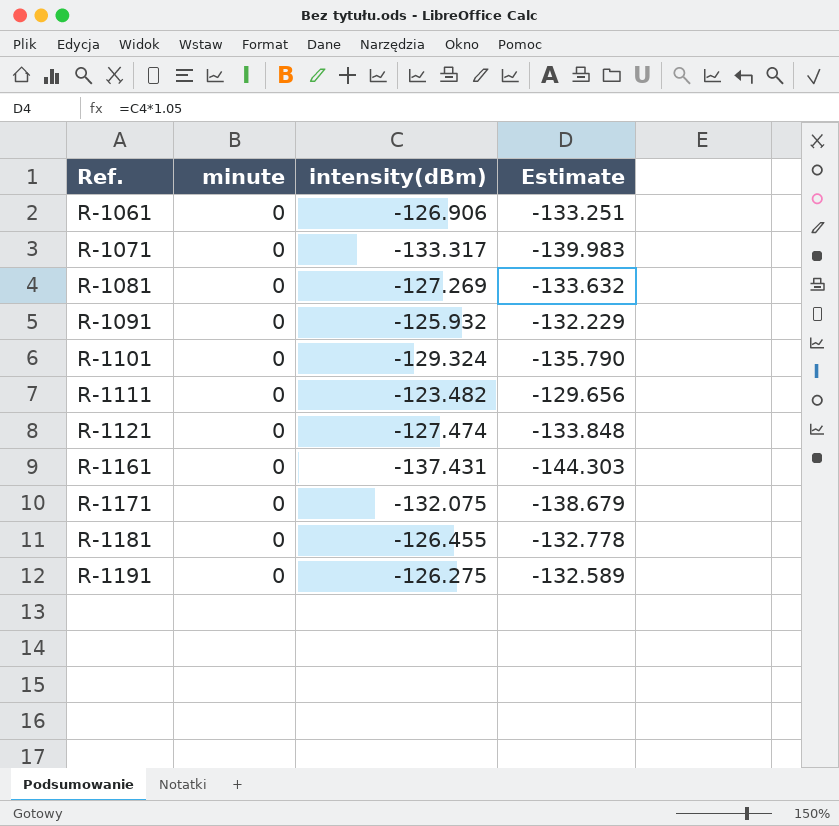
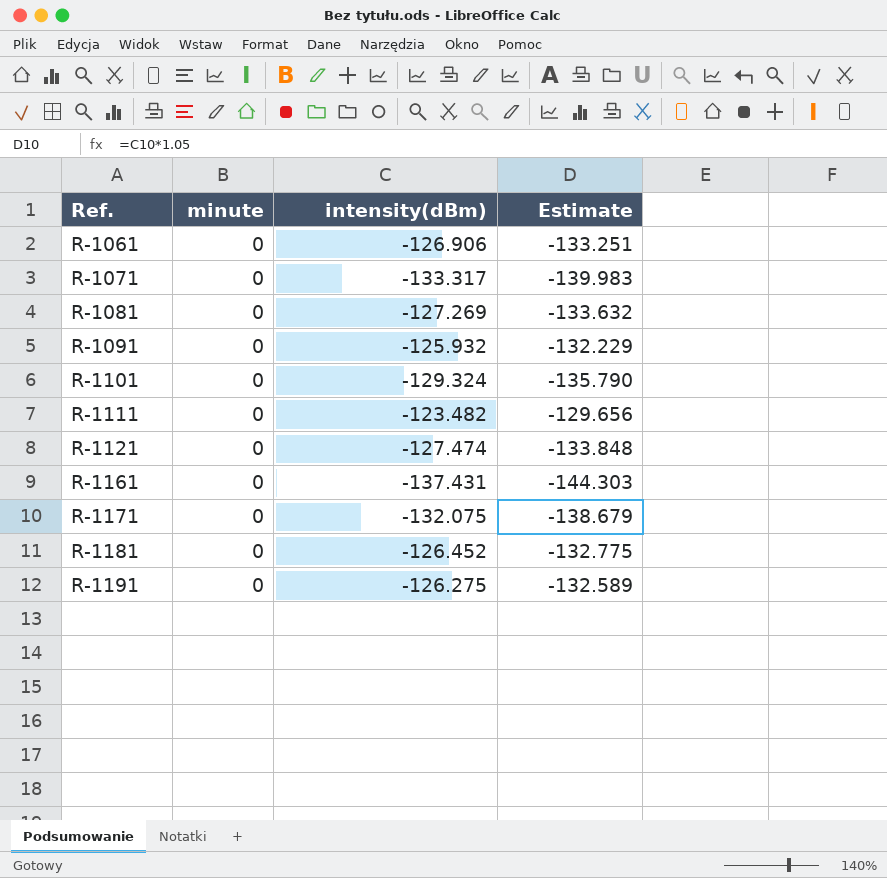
R-1181 | intensity(dBm): -126.455 -> -126.452
R-1181 | Estimate: -132.778 -> -132.775

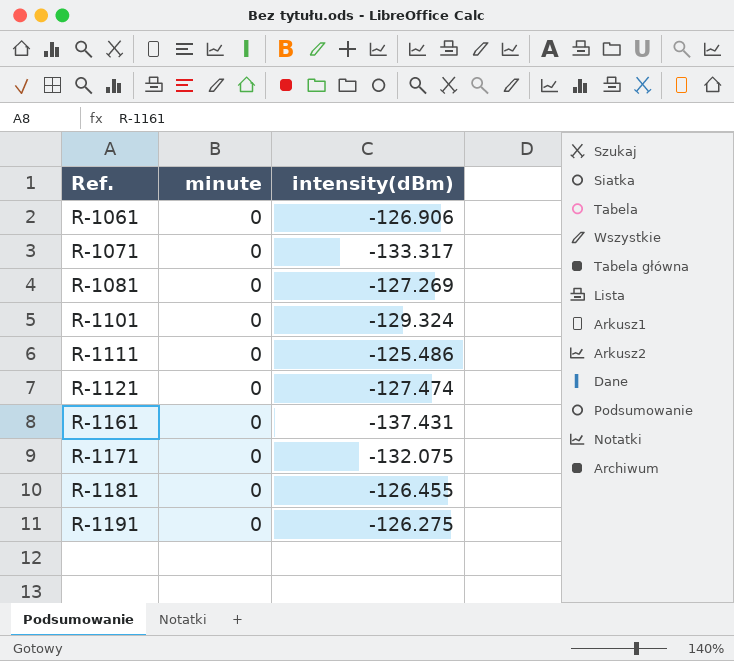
column Estimate | formula: [intensity(dBm)] * 1.05 -> none
row R-1091: 0 | -125.932 | -132.229 -> none
R-1111 | intensity(dBm): -123.482 -> -125.486
R-1181 | intensity(dBm): -126.452 -> -126.455

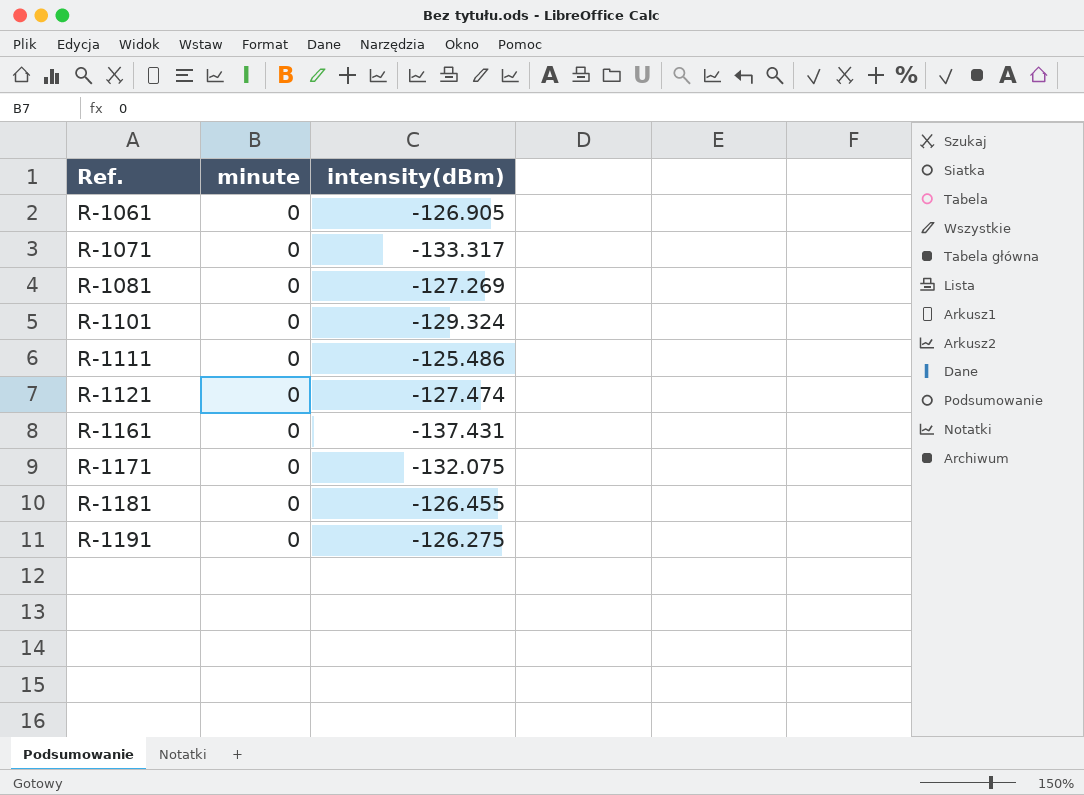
R-1061 | intensity(dBm): -126.906 -> -126.905

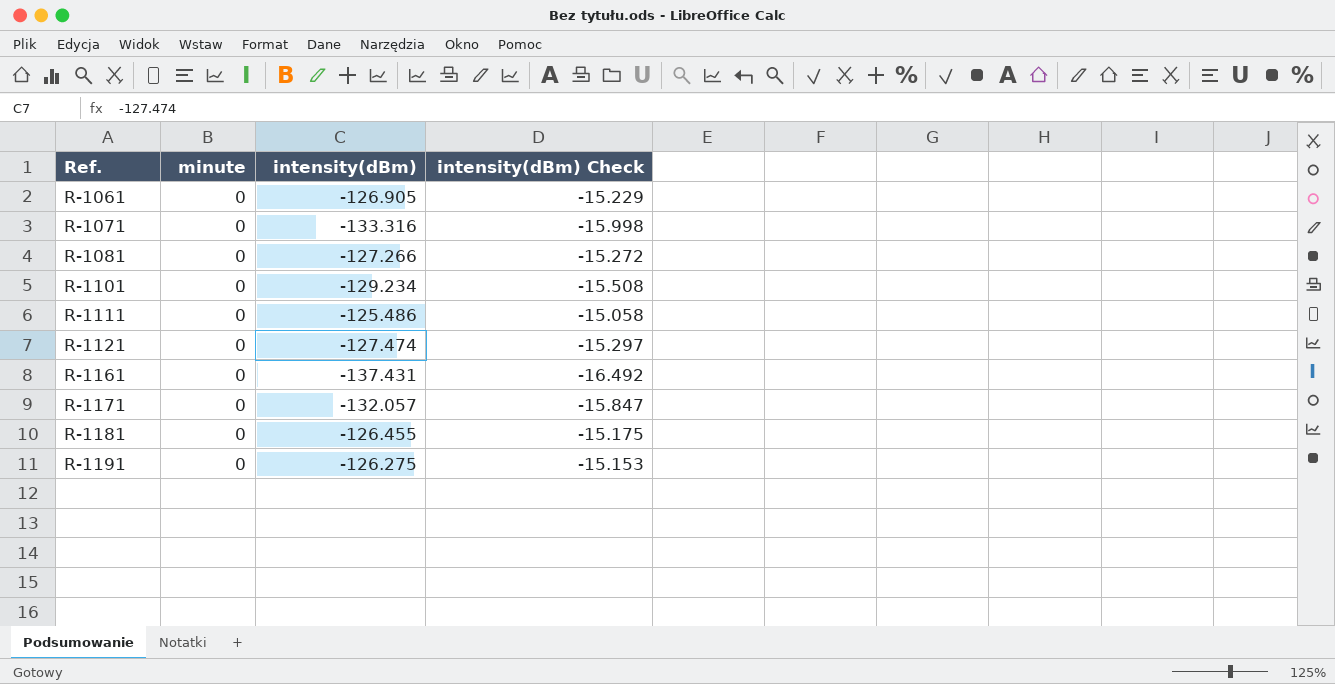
column intensity(dBm) Check | formula: none -> [intensity(dBm)] * 0.12
R-1071 | intensity(dBm): -133.317 -> -133.316
R-1081 | intensity(dBm): -127.269 -> -127.266
R-1101 | intensity(dBm): -129.324 -> -129.234
R-1171 | intensity(dBm): -132.075 -> -132.057

